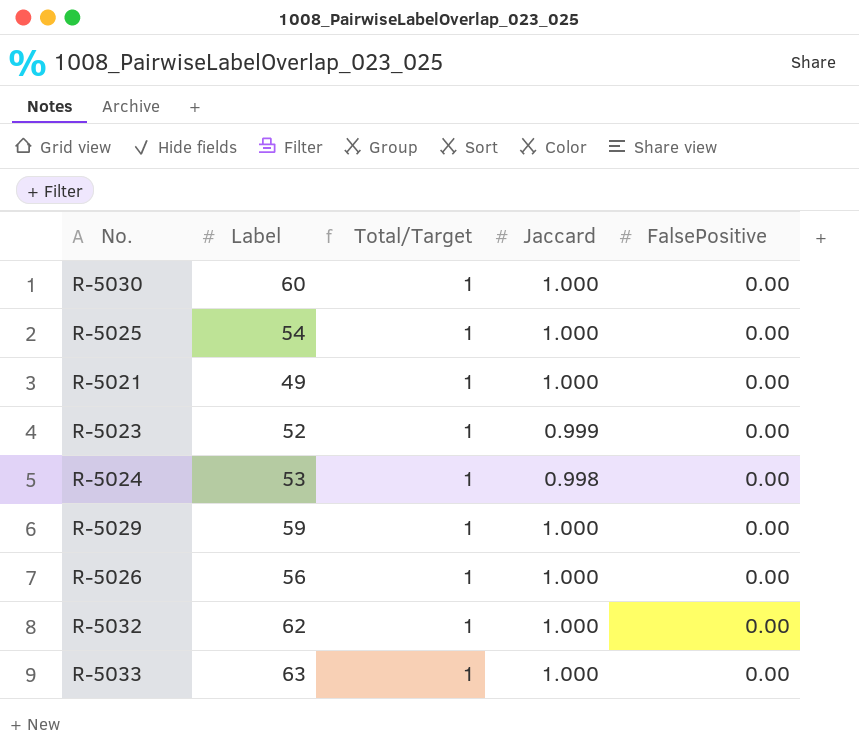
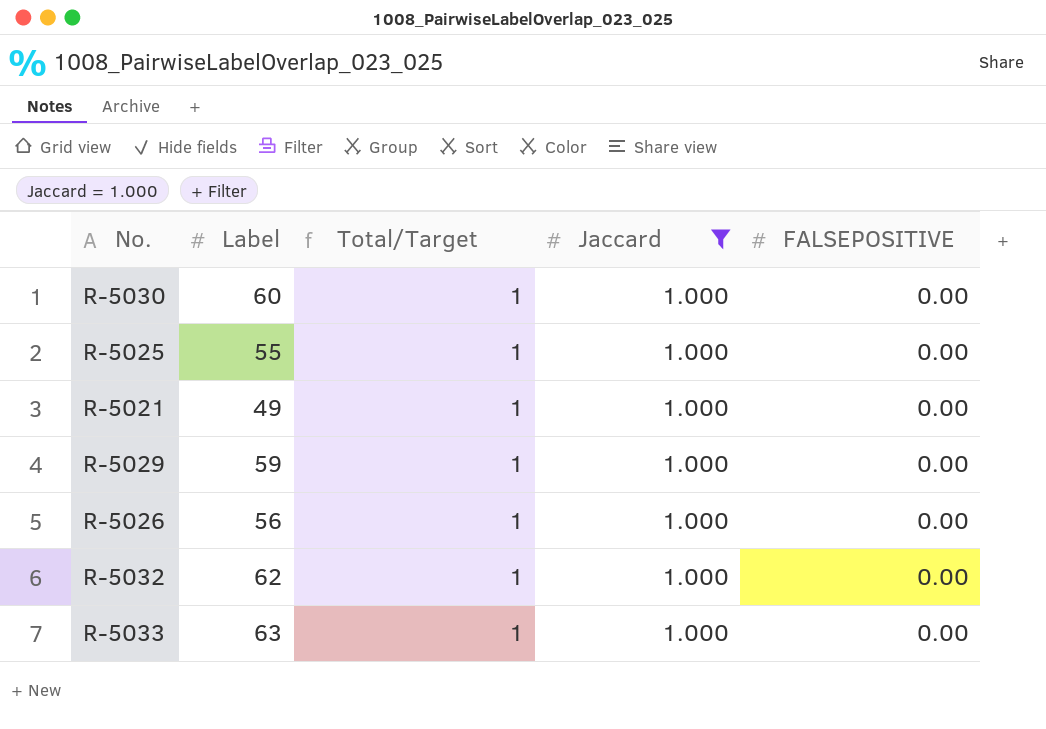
filter: none -> Jaccard = 1.000
column name: FalsePositive -> FALSEPOSITIVE
R-5025 | Label: 54 -> 55

